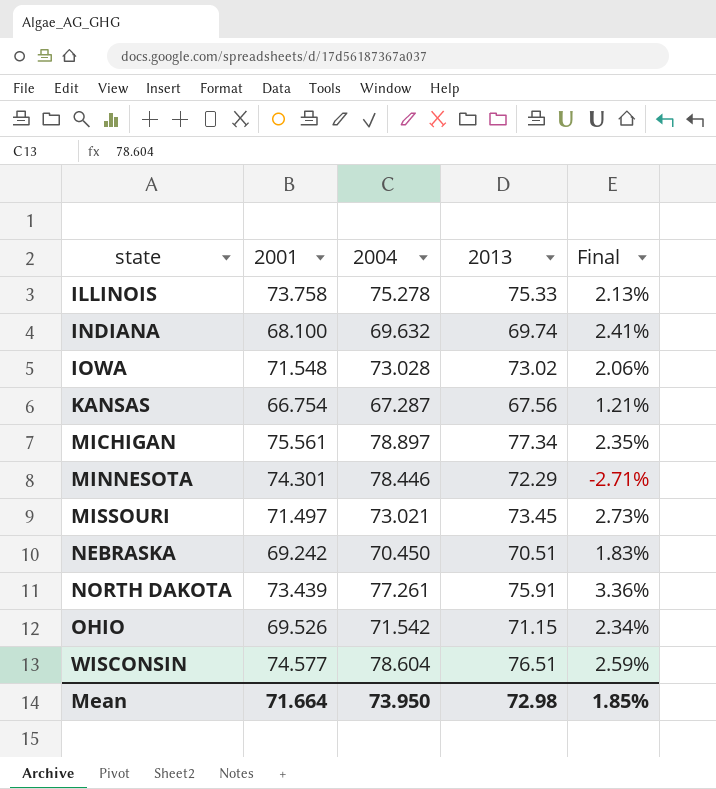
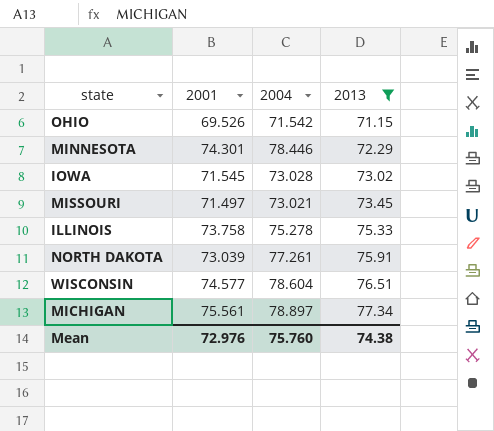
filter: none -> 2013 >= 71.15
row order: state ascending -> 2013 ascending
column Final | formula: ([2013] - [2001]) / [2001] -> none
IOWA | 2001: 71.548 -> 71.545
NORTH DAKOTA | 2001: 73.439 -> 73.039
Mean | 2001: 71.664 -> 72.976
Mean | 2004: 73.950 -> 75.760
Mean | 2013: 72.98 -> 74.38

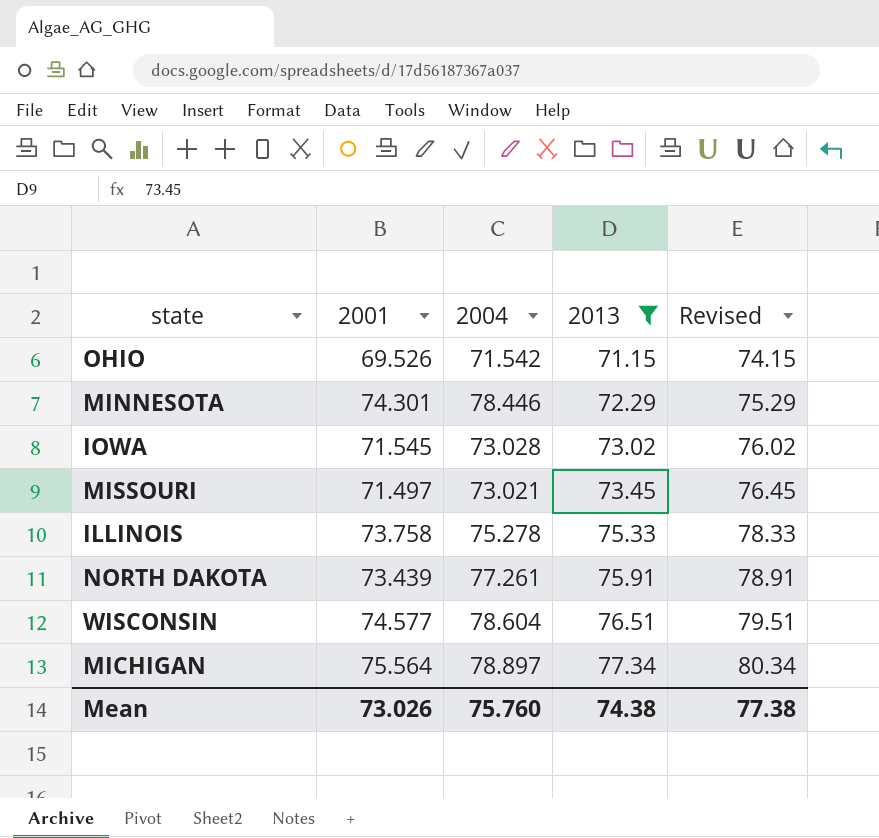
column Revised | formula: none -> [2013] + 3
NORTH DAKOTA | 2001: 73.039 -> 73.439
MICHIGAN | 2001: 75.561 -> 75.564
Mean | 2001: 72.976 -> 73.026

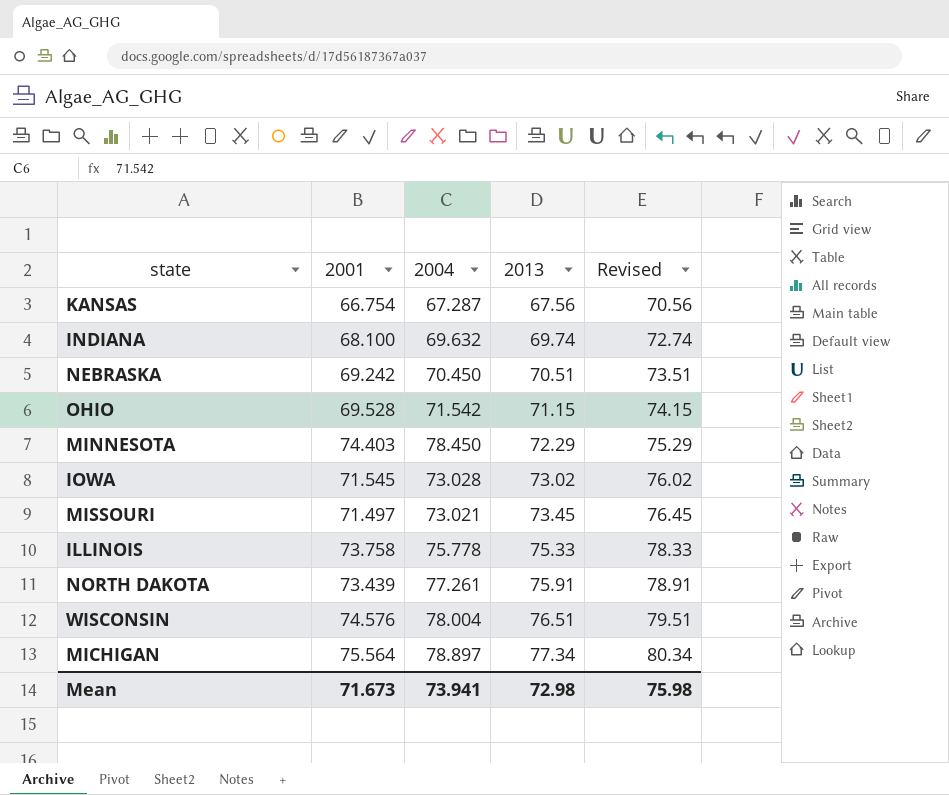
filter: 2013 >= 71.15 -> none
OHIO | 2001: 69.526 -> 69.528
MINNESOTA | 2001: 74.301 -> 74.403
MINNESOTA | 2004: 78.446 -> 78.450
ILLINOIS | 2004: 75.278 -> 75.778
WISCONSIN | 2001: 74.577 -> 74.576
WISCONSIN | 2004: 78.604 -> 78.004
Mean | 2001: 73.026 -> 71.673
Mean | 2004: 75.760 -> 73.941
Mean | 2013: 74.38 -> 72.98
Mean | Revised: 77.38 -> 75.98

